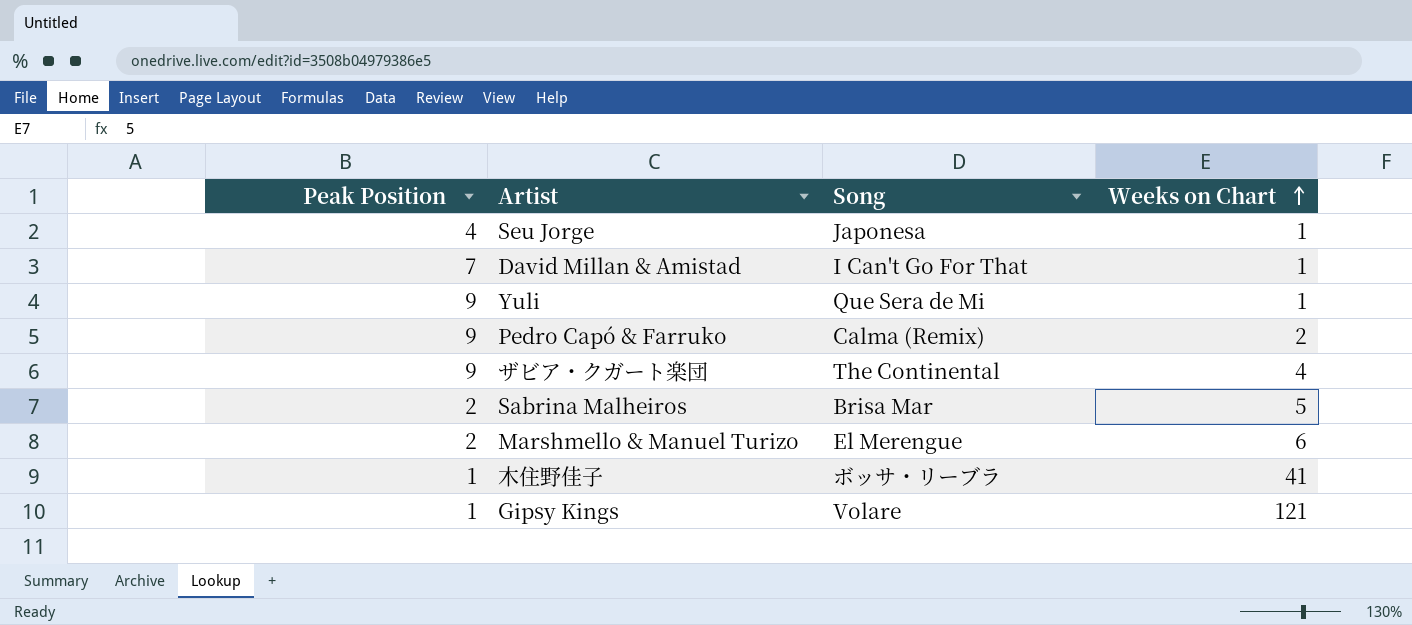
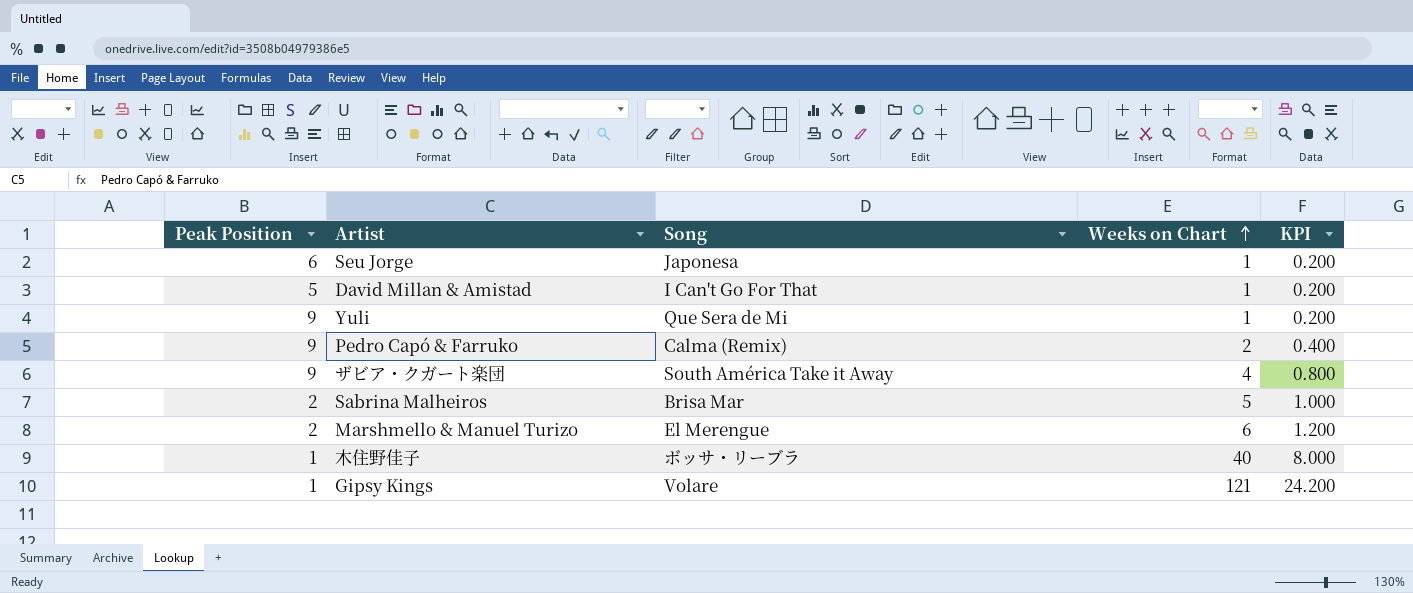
column KPI | formula: none -> [Weeks on Chart] * 0.2
Seu Jorge | Peak Position: 4 -> 6
David Millan & Amistad | Peak Position: 7 -> 5
ザビア・クガート楽団 | Song: The Continental -> South América Take it Away
木住野佳子 | Weeks on Chart: 41 -> 40

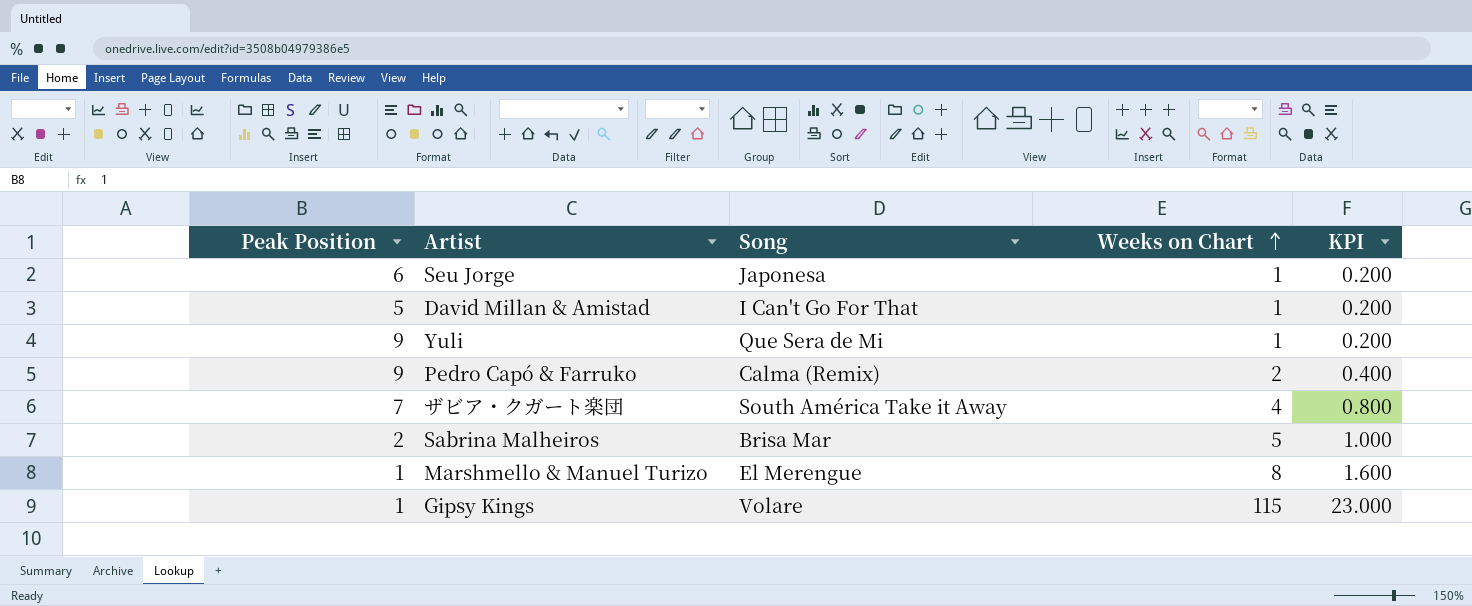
row 木住野佳子: 1 | ボッサ・リーブラ | 40 | 8.000 -> none
ザビア・クガート楽団 | Peak Position: 9 -> 7
Marshmello & Manuel Turizo | Peak Position: 2 -> 1
Marshmello & Manuel Turizo | Weeks on Chart: 6 -> 8
Marshmello & Manuel Turizo | KPI: 1.200 -> 1.600
Gipsy Kings | Weeks on Chart: 121 -> 115
Gipsy Kings | KPI: 24.200 -> 23.000

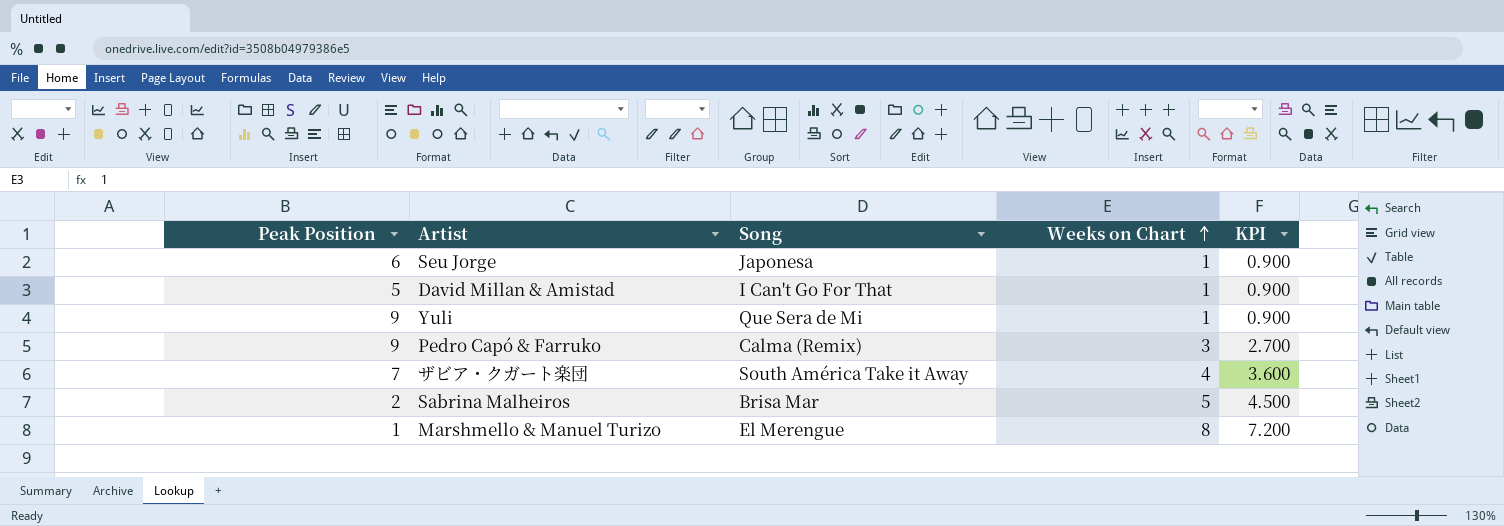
column KPI | formula: [Weeks on Chart] * 0.2 -> [Weeks on Chart] * 0.9
row Gipsy Kings: 1 | Volare | 115 | 23.000 -> none
Pedro Capó & Farruko | Weeks on Chart: 2 -> 3

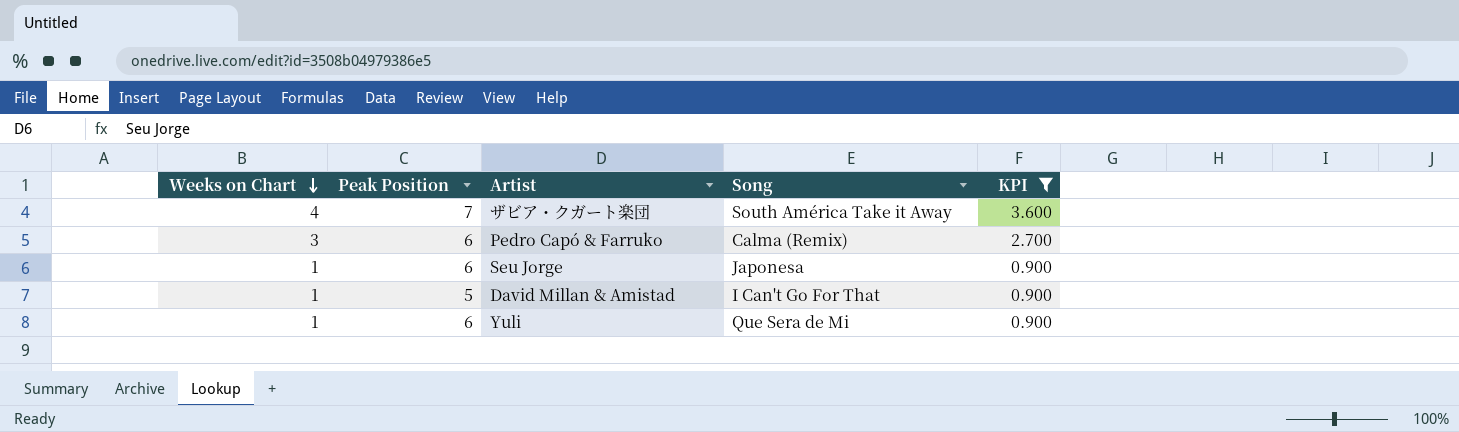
filter: none -> KPI <= 3.600
row order: Weeks on Chart ascending -> Weeks on Chart descending
column Weeks on Chart | position: 4 -> 1
Pedro Capó & Farruko | Peak Position: 9 -> 6
Yuli | Peak Position: 9 -> 6

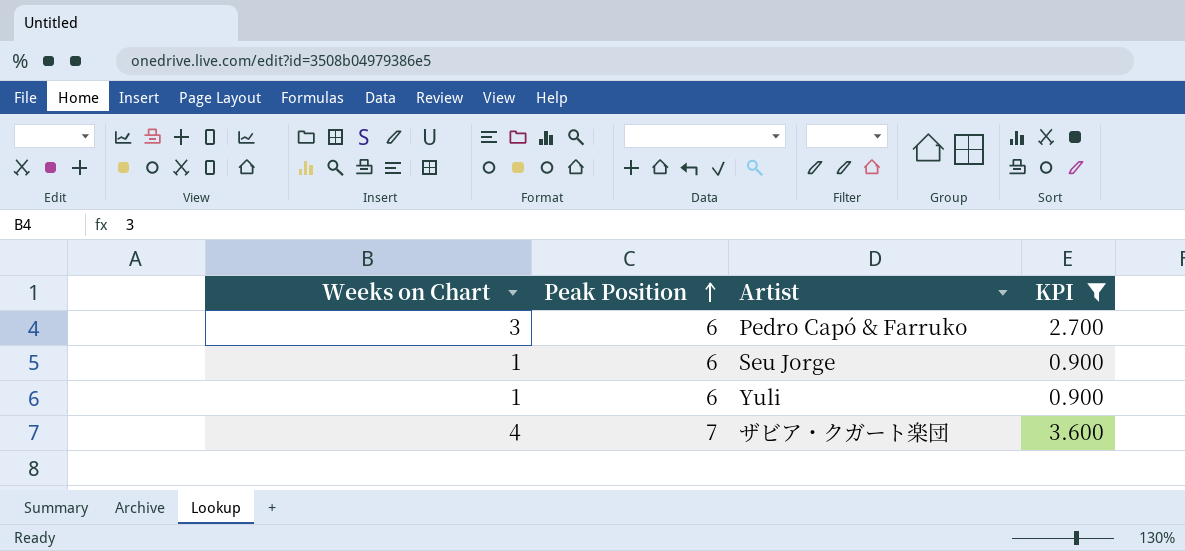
row order: Weeks on Chart descending -> Peak Position ascending
column Song | position: 4 -> none
row David Millan & Amistad: 1 | 5 | I Can't Go For That | 0.900 -> none

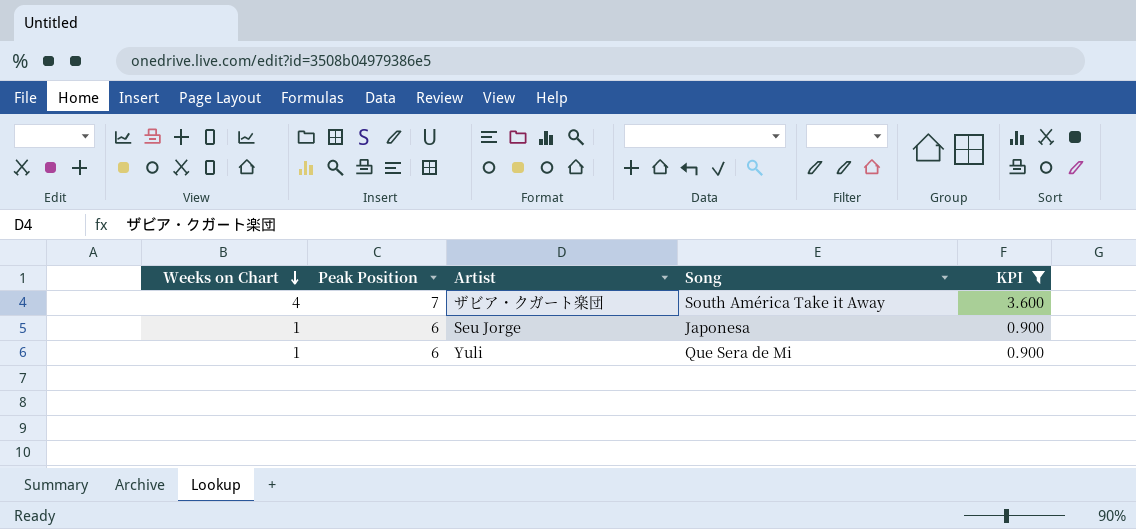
row order: Peak Position ascending -> Weeks on Chart descending
column Song | position: none -> 4
row Pedro Capó & Farruko: 3 | 6 | 2.700 -> none

